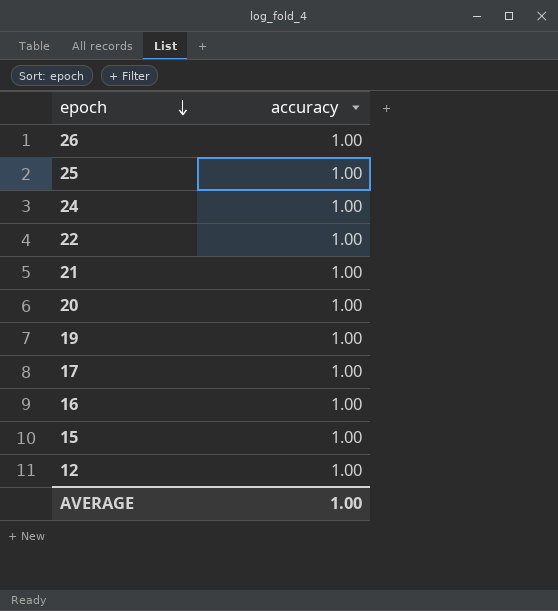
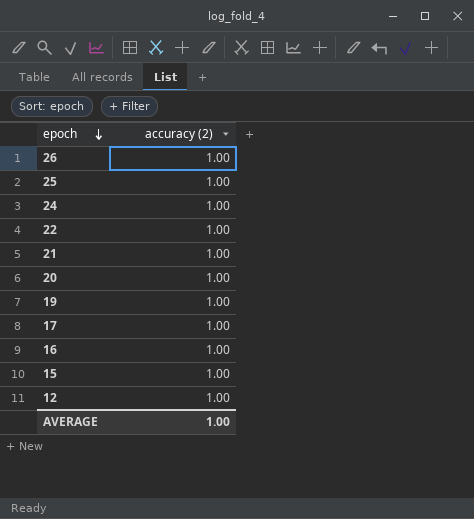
column name: accuracy -> accuracy (2)

